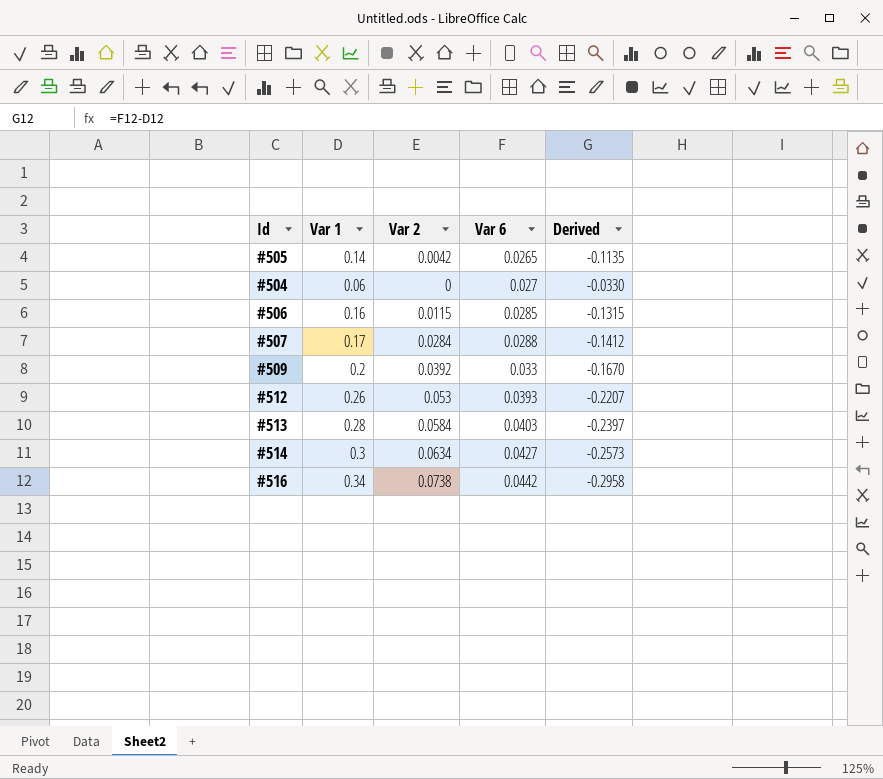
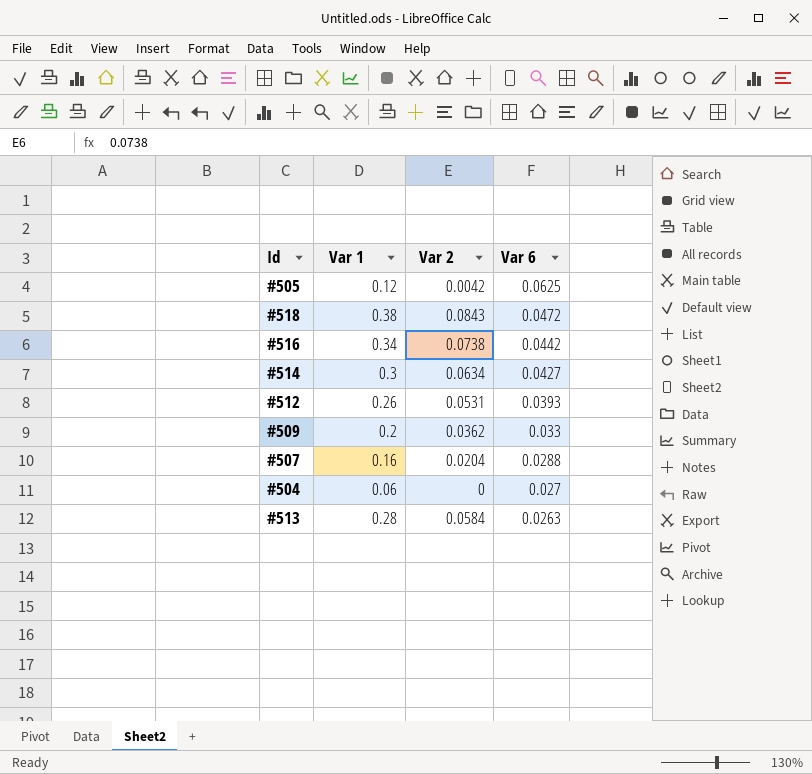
row order: Var 6 ascending -> Var 6 descending
column Derived | formula: [Var 6] - [Var 1] -> none
row #506: 0.16 | 0.0115 | 0.0285 | -0.1315 -> none
#505 | Var 1: 0.14 -> 0.12
#505 | Var 6: 0.0265 -> 0.0625
row #518: none -> 0.38 | 0.0843 | 0.0472
#512 | Var 2: 0.053 -> 0.0531
#509 | Var 2: 0.0392 -> 0.0362
#507 | Var 1: 0.17 -> 0.16
#507 | Var 2: 0.0284 -> 0.0204
#513 | Var 6: 0.0403 -> 0.0263

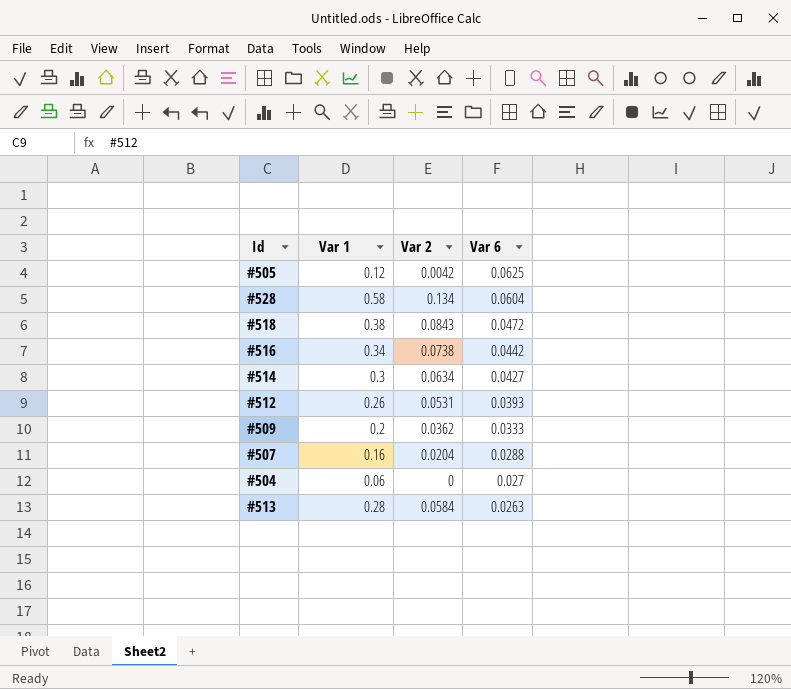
row #528: none -> 0.58 | 0.134 | 0.0604
#509 | Var 6: 0.033 -> 0.0333

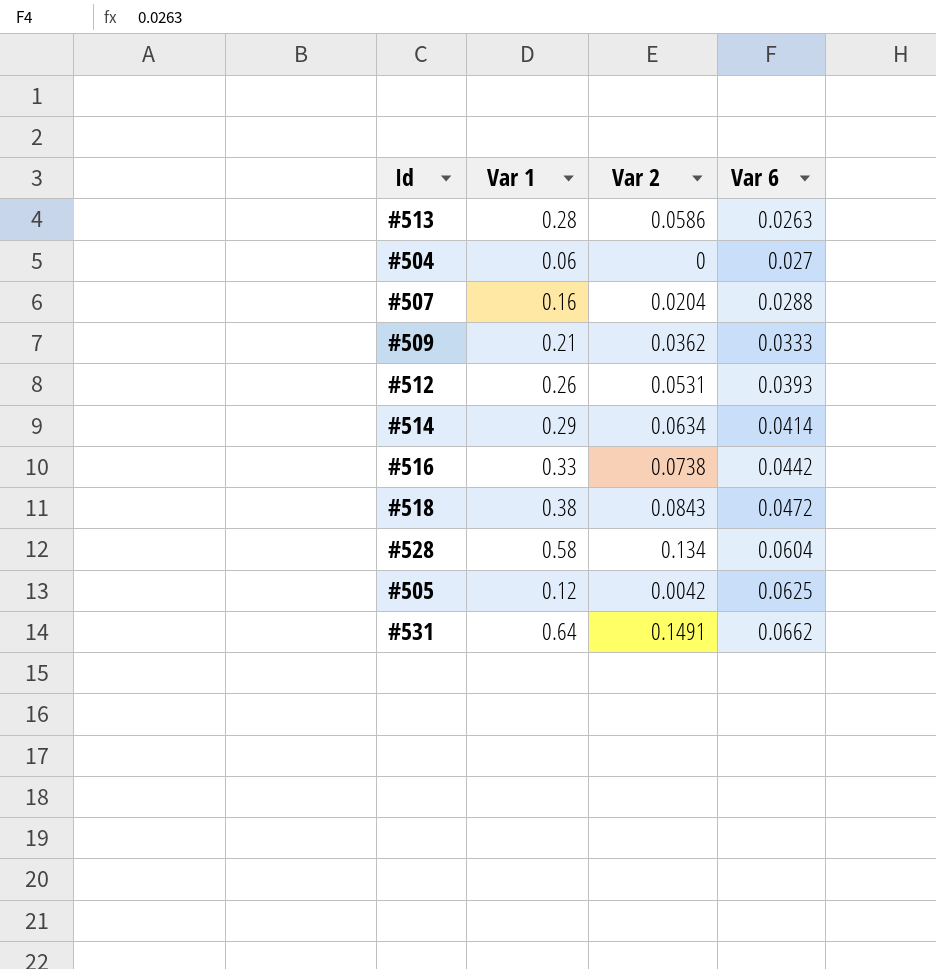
row order: Var 6 descending -> Var 6 ascending
#513 | Var 2: 0.0584 -> 0.0586
#509 | Var 1: 0.2 -> 0.21
#514 | Var 1: 0.3 -> 0.29
#514 | Var 6: 0.0427 -> 0.0414
#516 | Var 1: 0.34 -> 0.33
row #531: none -> 0.64 | 0.1491 | 0.0662

